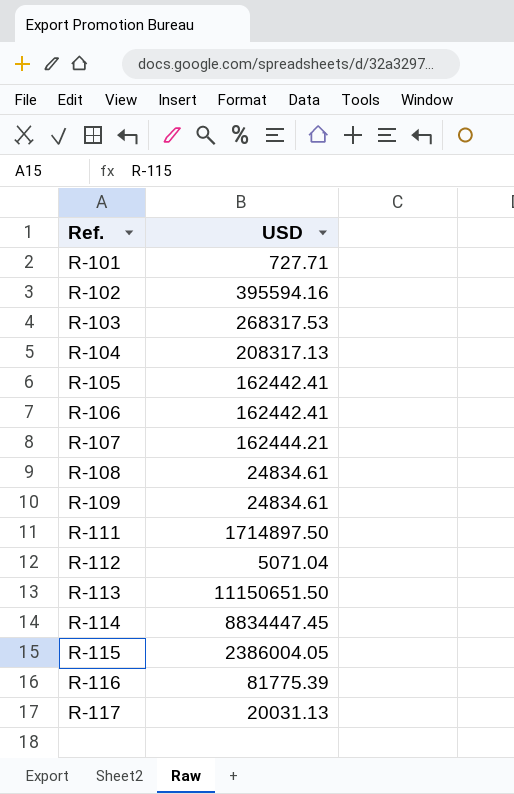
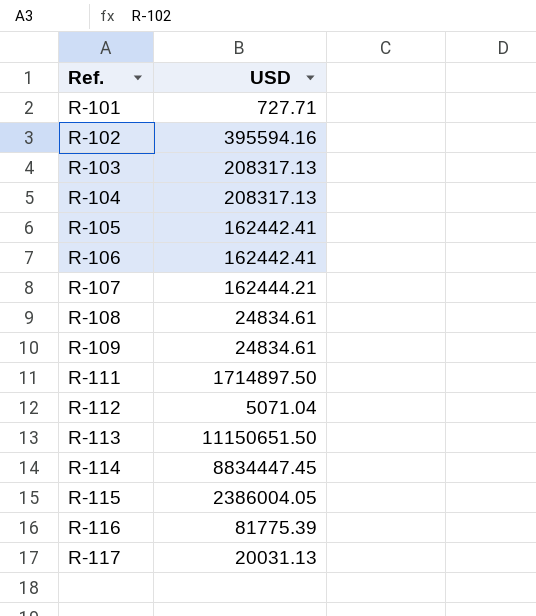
R-103 | USD: 268317.53 -> 208317.13

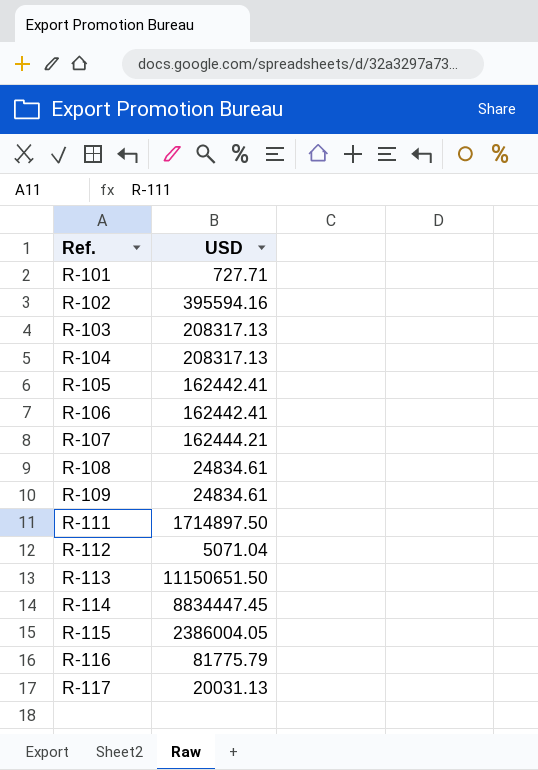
R-116 | USD: 81775.39 -> 81775.79

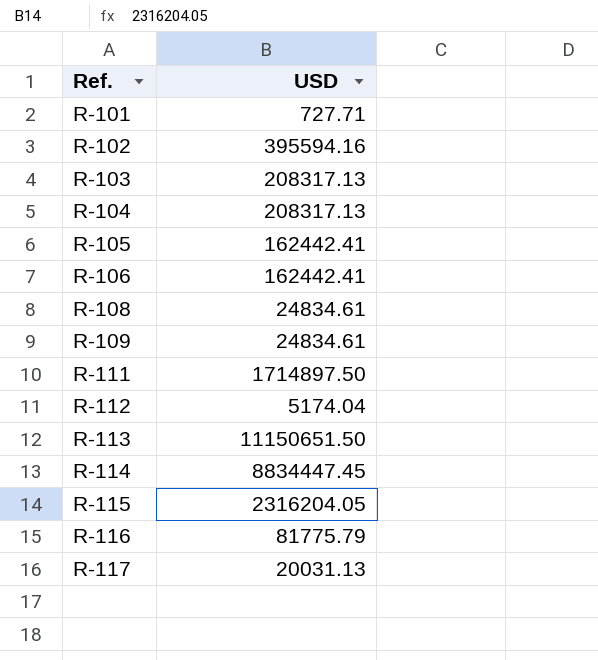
row R-107: 162444.21 -> none
R-112 | USD: 5071.04 -> 5174.04
R-115 | USD: 2386004.05 -> 2316204.05

